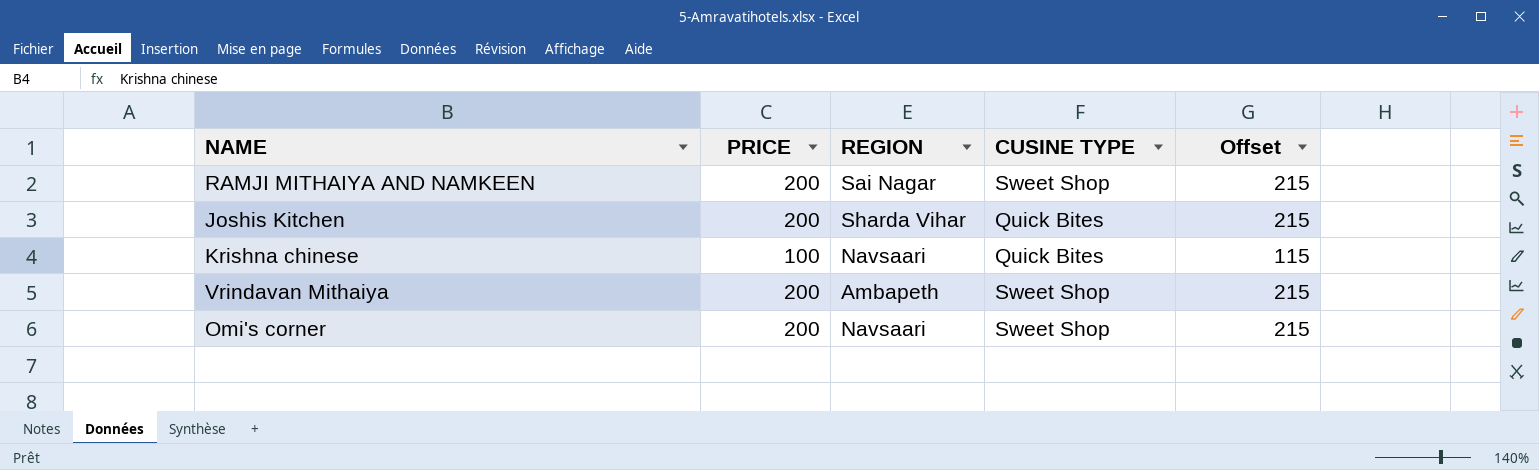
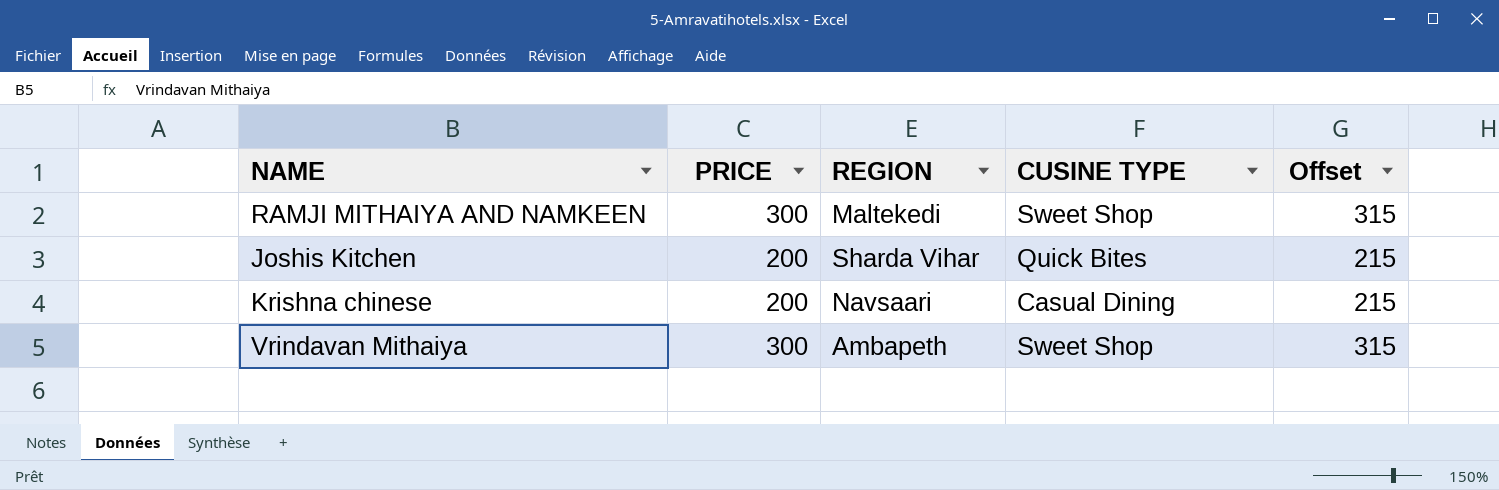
row Omi's corner: 200 | Navsaari | Sweet Shop | 215 -> none
RAMJI MITHAIYA AND NAMKEEN | PRICE: 200 -> 300
RAMJI MITHAIYA AND NAMKEEN | REGION: Sai Nagar -> Maltekedi
RAMJI MITHAIYA AND NAMKEEN | Offset: 215 -> 315
Krishna chinese | PRICE: 100 -> 200
Krishna chinese | CUSINE TYPE: Quick Bites -> Casual Dining
Krishna chinese | Offset: 115 -> 215
Vrindavan Mithaiya | PRICE: 200 -> 300
Vrindavan Mithaiya | Offset: 215 -> 315

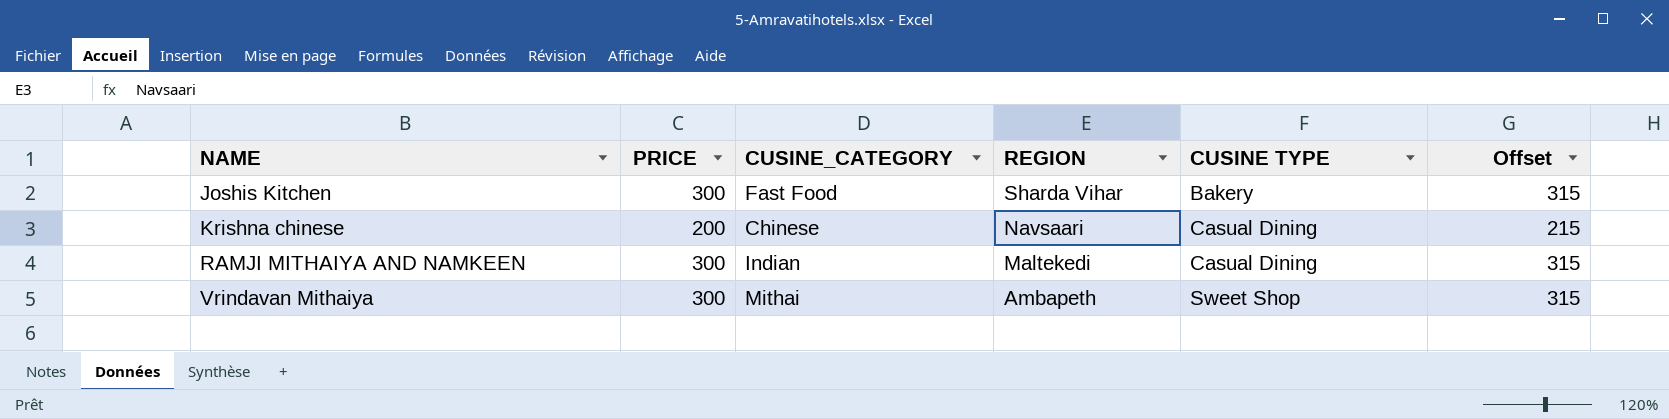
row order: none -> NAME ascending
column CUSINE_CATEGORY | position: none -> 3
Joshis Kitchen | PRICE: 200 -> 300
Joshis Kitchen | CUSINE TYPE: Quick Bites -> Bakery
Joshis Kitchen | Offset: 215 -> 315
RAMJI MITHAIYA AND NAMKEEN | CUSINE TYPE: Sweet Shop -> Casual Dining

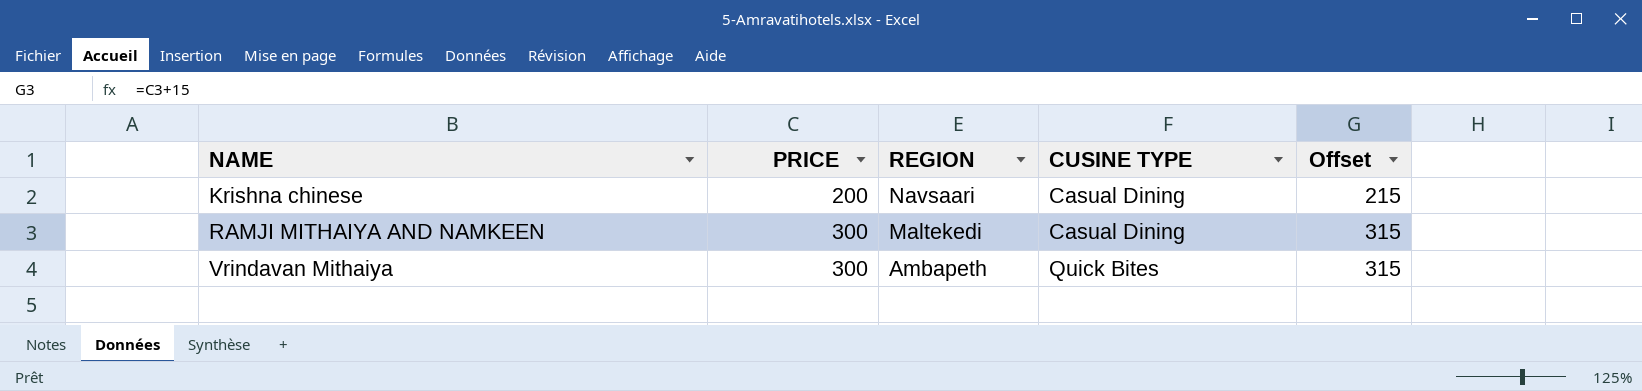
column CUSINE_CATEGORY | position: 3 -> none
row Joshis Kitchen: 300 | Fast Food | Sharda Vihar | Bakery | 315 -> none
Vrindavan Mithaiya | CUSINE TYPE: Sweet Shop -> Quick Bites

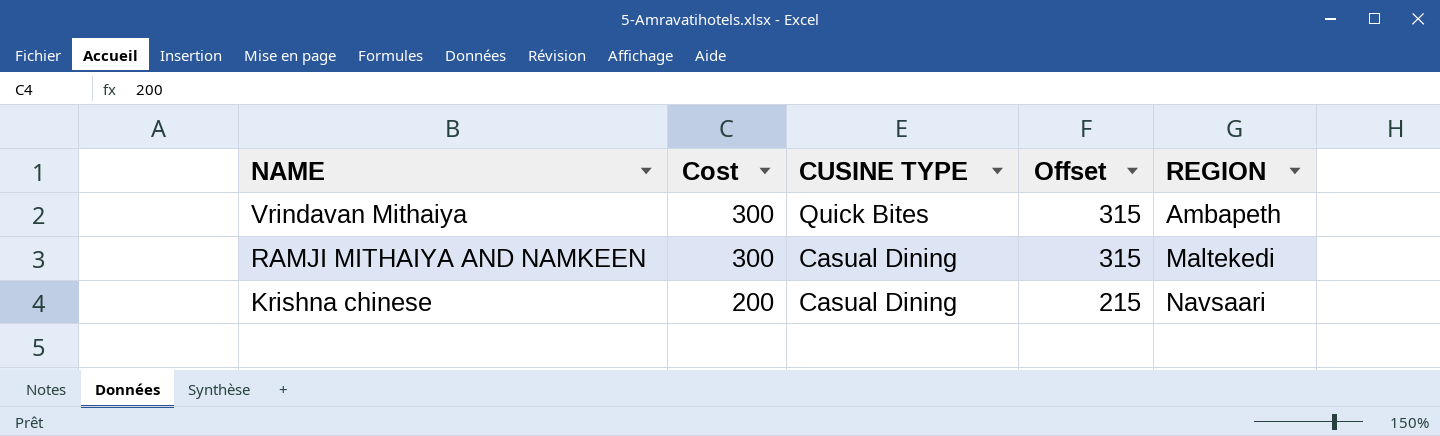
row order: NAME ascending -> NAME descending
column name: PRICE -> Cost
column REGION | position: 3 -> 5

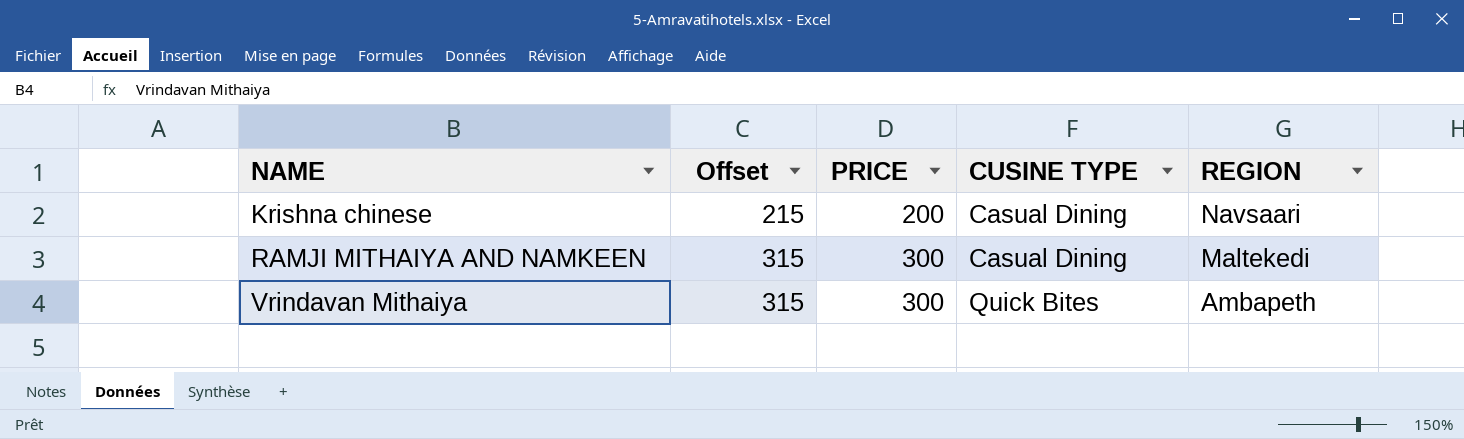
row order: NAME descending -> NAME ascending
column Offset | position: 4 -> 2
column name: Cost -> PRICE

